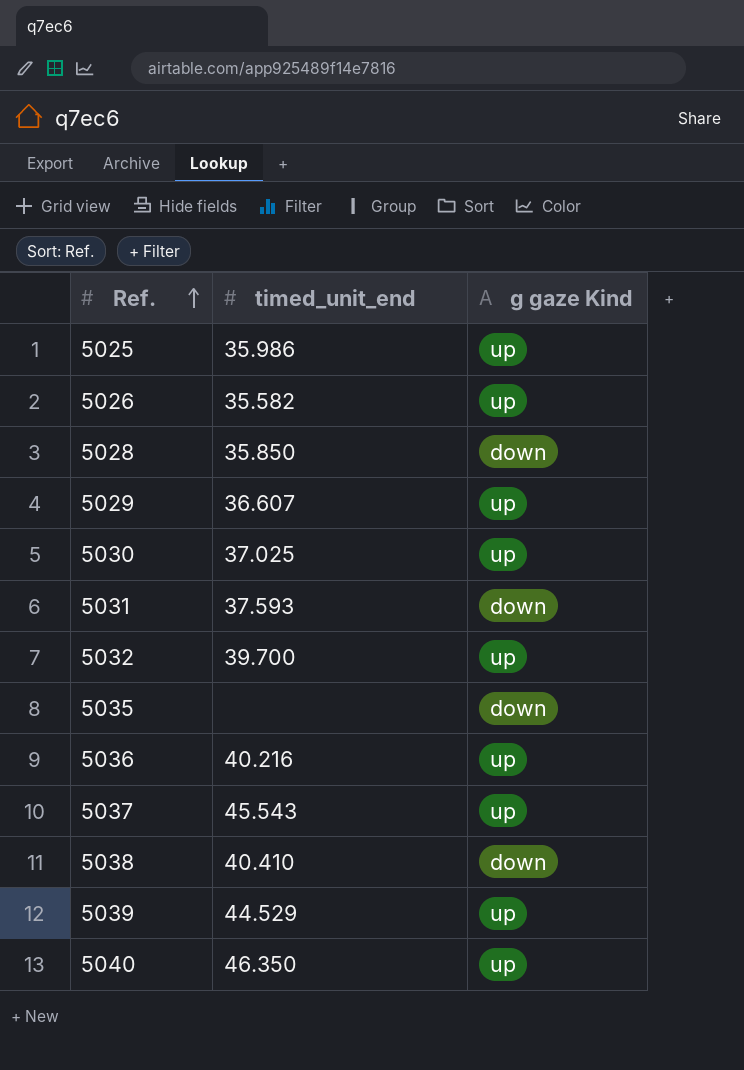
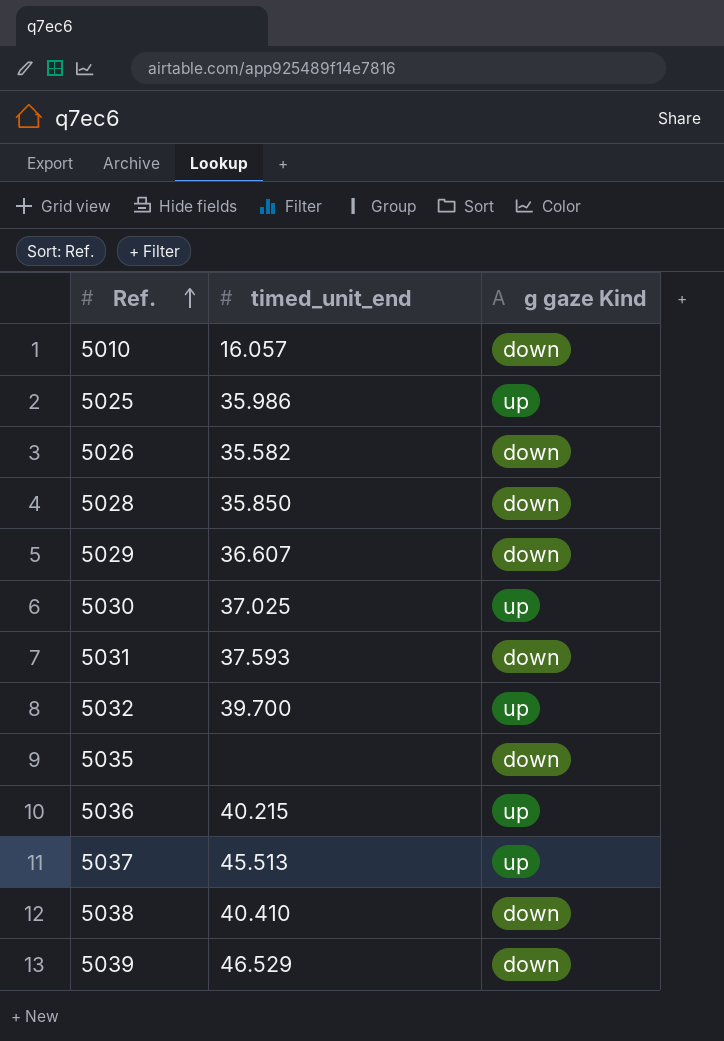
row 5040: 46.350 | up -> none
row 5010: none -> 16.057 | down
5026 | g gaze Kind: up -> down
5029 | g gaze Kind: up -> down
5036 | timed_unit_end: 40.216 -> 40.215
5037 | timed_unit_end: 45.543 -> 45.513
5039 | timed_unit_end: 44.529 -> 46.529
5039 | g gaze Kind: up -> down

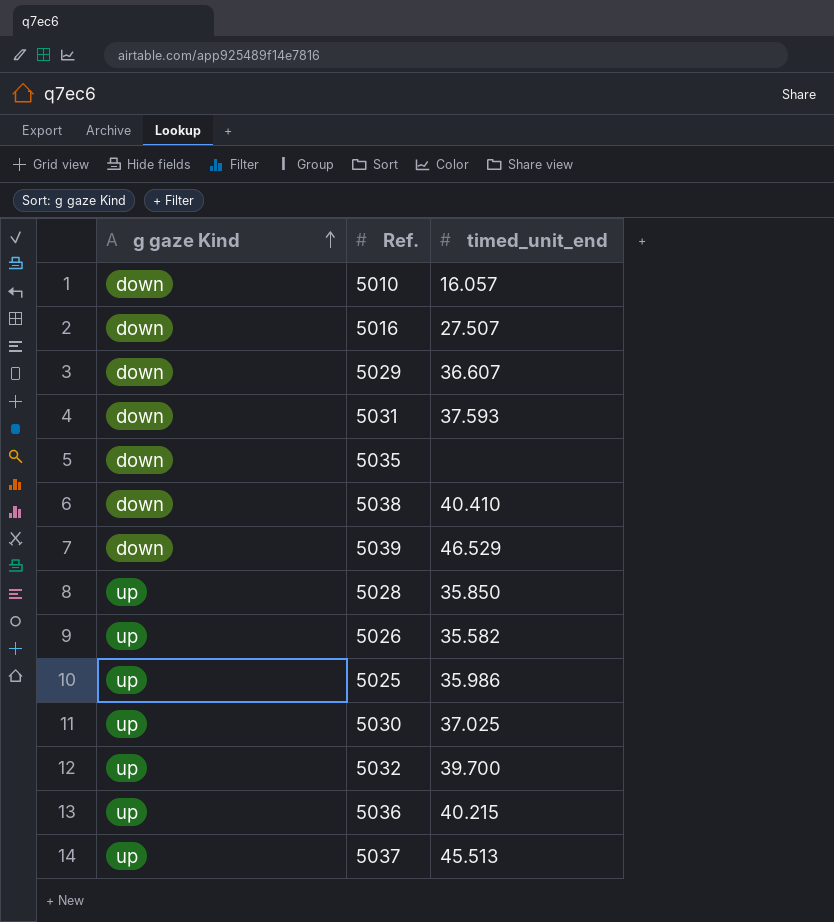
row order: Ref. ascending -> g gaze Kind ascending
column g gaze Kind | position: 3 -> 1
row 5016: none -> down | 27.507
5028 | g gaze Kind: down -> up
5026 | g gaze Kind: down -> up

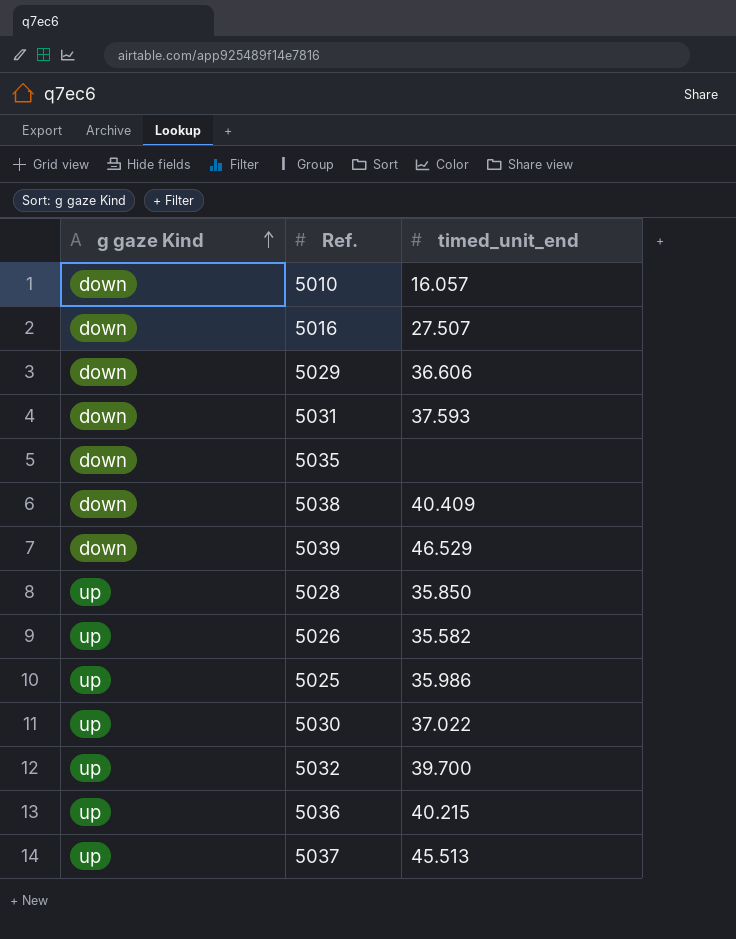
5029 | timed_unit_end: 36.607 -> 36.606
5038 | timed_unit_end: 40.410 -> 40.409
5030 | timed_unit_end: 37.025 -> 37.022

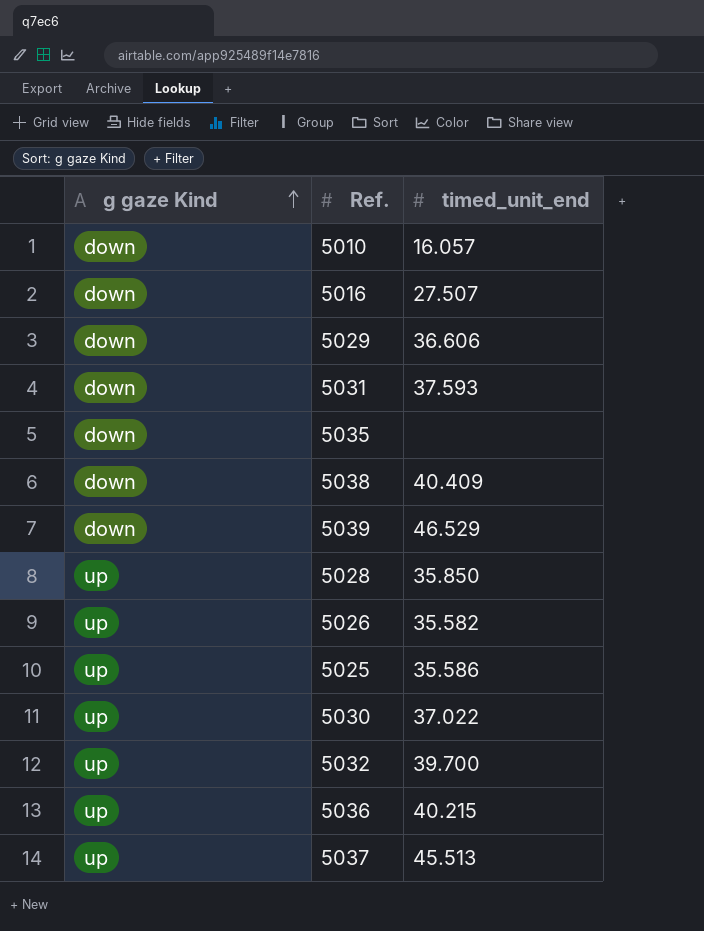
5025 | timed_unit_end: 35.986 -> 35.586

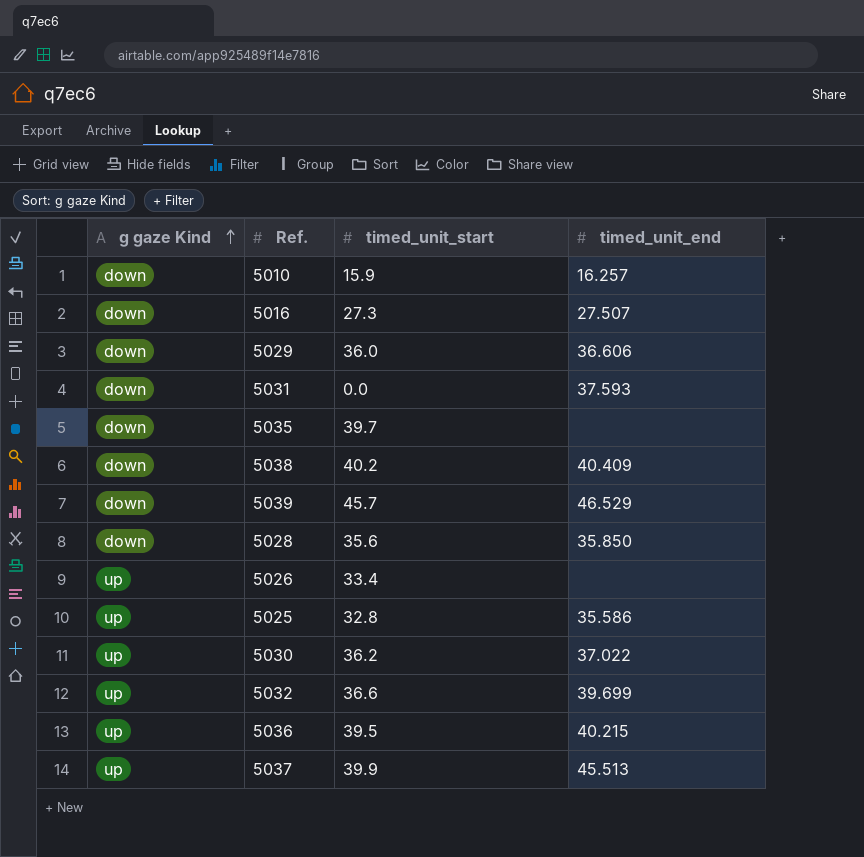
column timed_unit_start | position: none -> 3
5010 | timed_unit_end: 16.057 -> 16.257
5028 | g gaze Kind: up -> down
5026 | timed_unit_end: 35.582 -> none
5032 | timed_unit_end: 39.700 -> 39.699

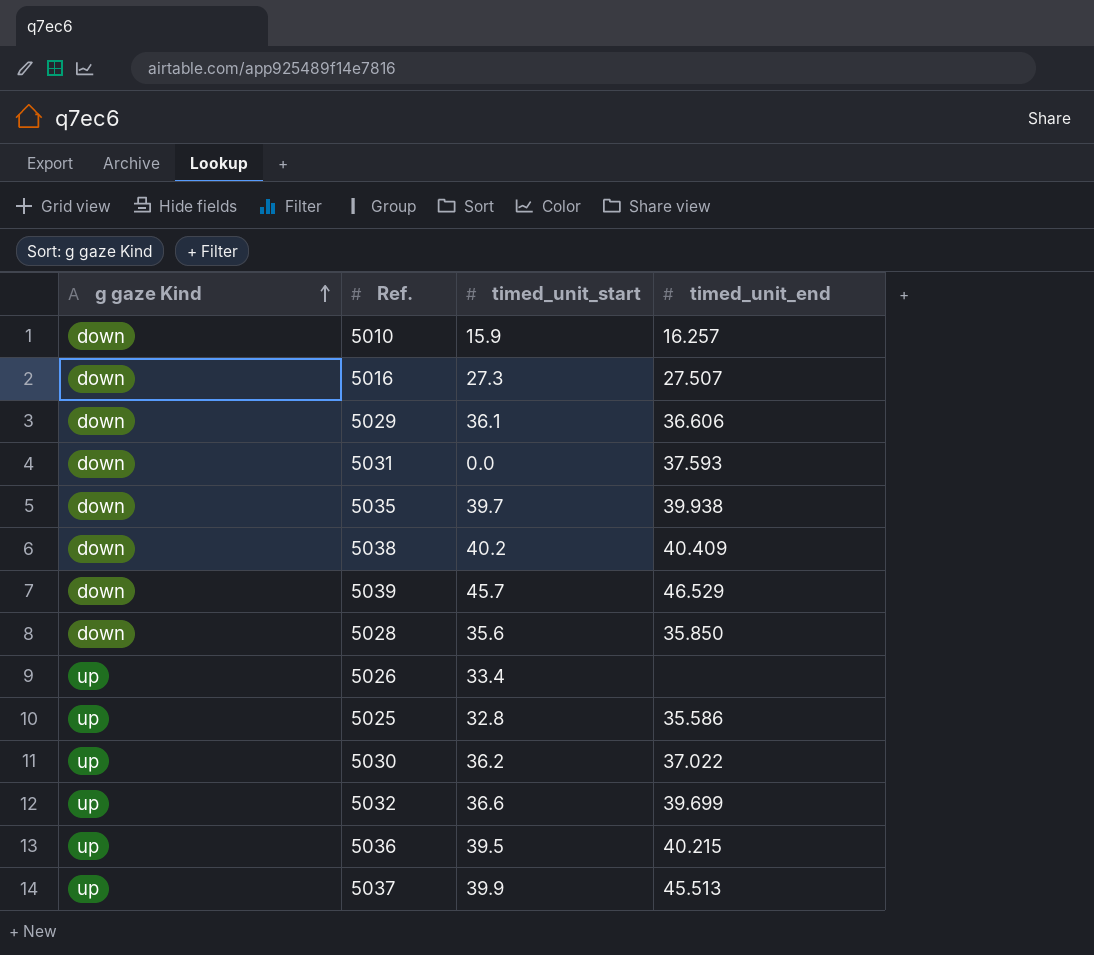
5029 | timed_unit_start: 36.0 -> 36.1
5035 | timed_unit_end: none -> 39.938

